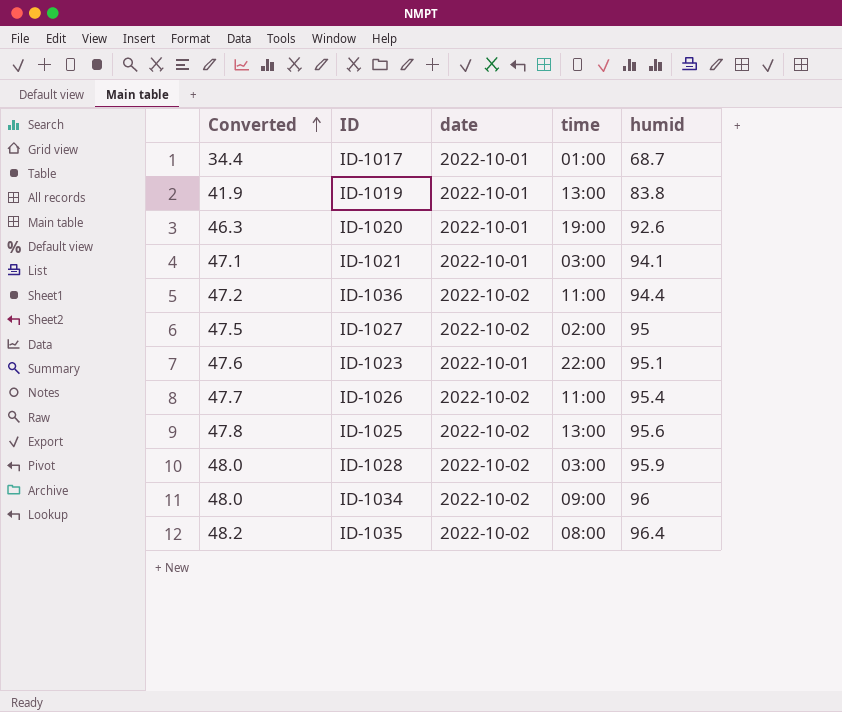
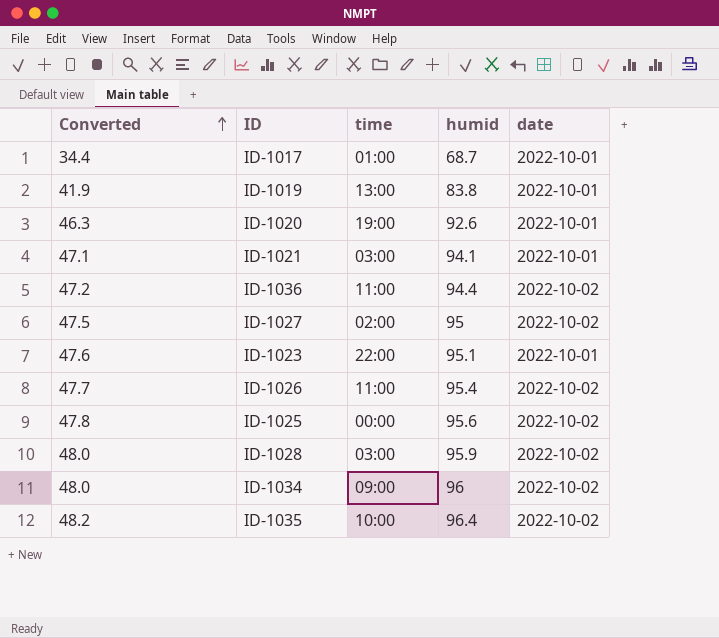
column date | position: 3 -> 5
ID-1025 | time: 13:00 -> 00:00
ID-1035 | time: 08:00 -> 10:00

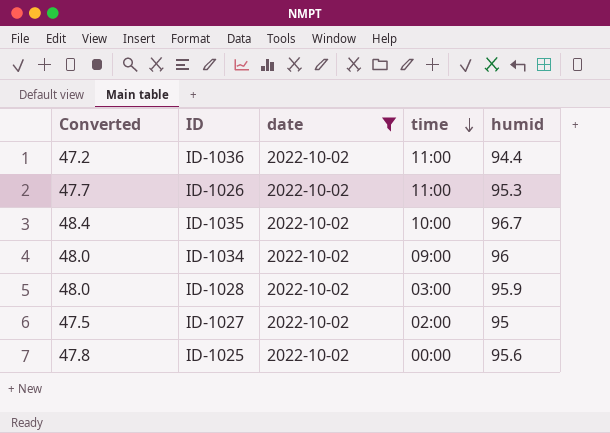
filter: none -> date = 2022-10-02
row order: Converted ascending -> time descending
column date | position: 5 -> 3
ID-1026 | humid: 95.4 -> 95.3
ID-1035 | Converted: 48.2 -> 48.4
ID-1035 | humid: 96.4 -> 96.7

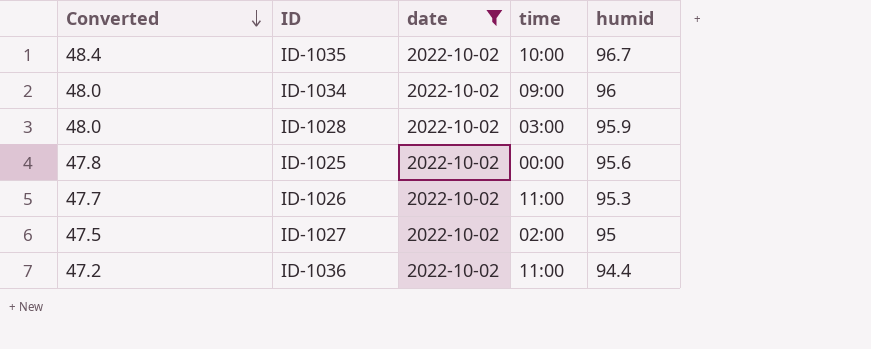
row order: time descending -> Converted descending

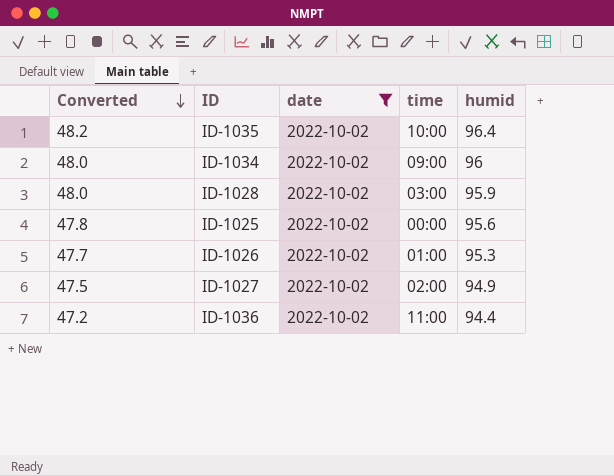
ID-1035 | Converted: 48.4 -> 48.2
ID-1035 | humid: 96.7 -> 96.4
ID-1026 | time: 11:00 -> 01:00
ID-1027 | humid: 95 -> 94.9

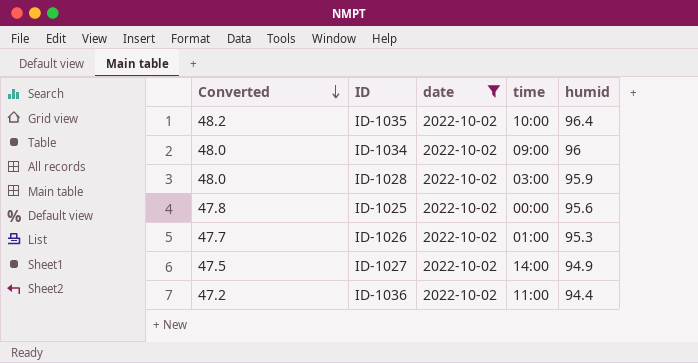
ID-1027 | time: 02:00 -> 14:00

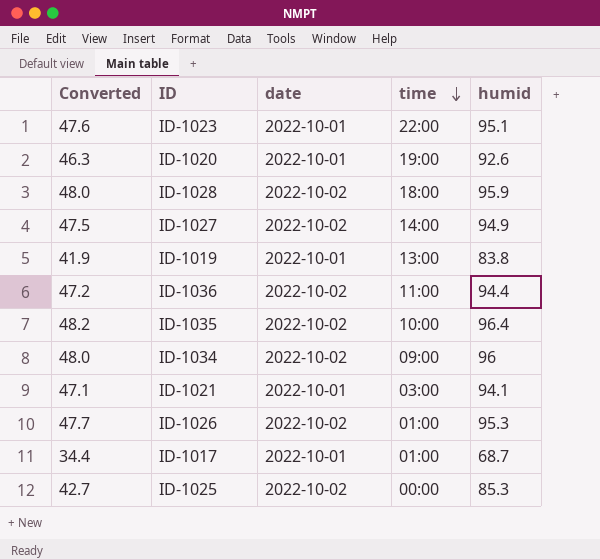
filter: date = 2022-10-02 -> none
row order: Converted descending -> time descending
ID-1028 | time: 03:00 -> 18:00
ID-1025 | Converted: 47.8 -> 42.7
ID-1025 | humid: 95.6 -> 85.3

